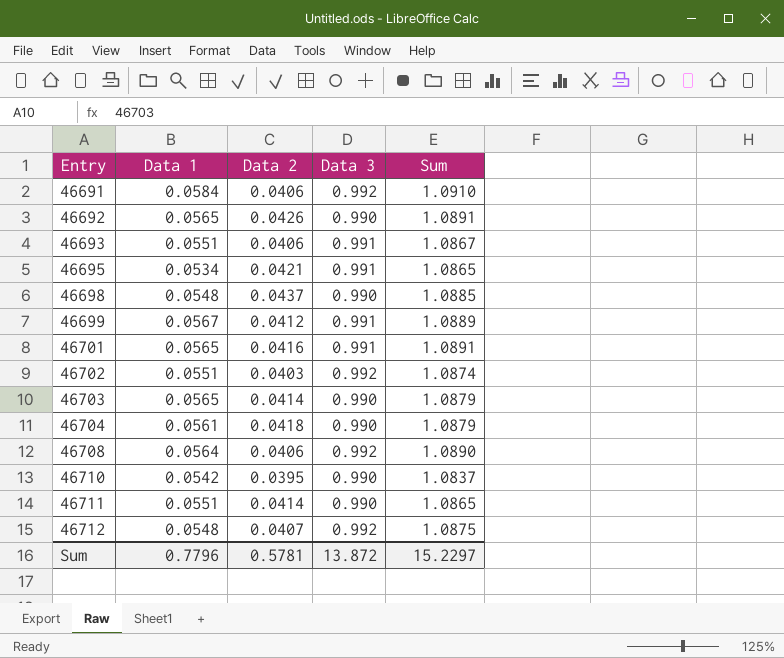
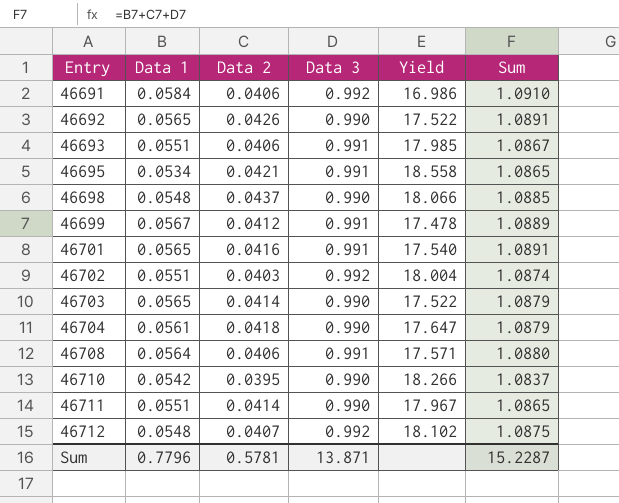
column Yield | formula: none -> [Data 3] / [Data 1]
46708 | Data 3: 0.992 -> 0.991
46708 | Sum: 1.0890 -> 1.0880
Sum | Data 3: 13.872 -> 13.871
Sum | Sum: 15.2297 -> 15.2287

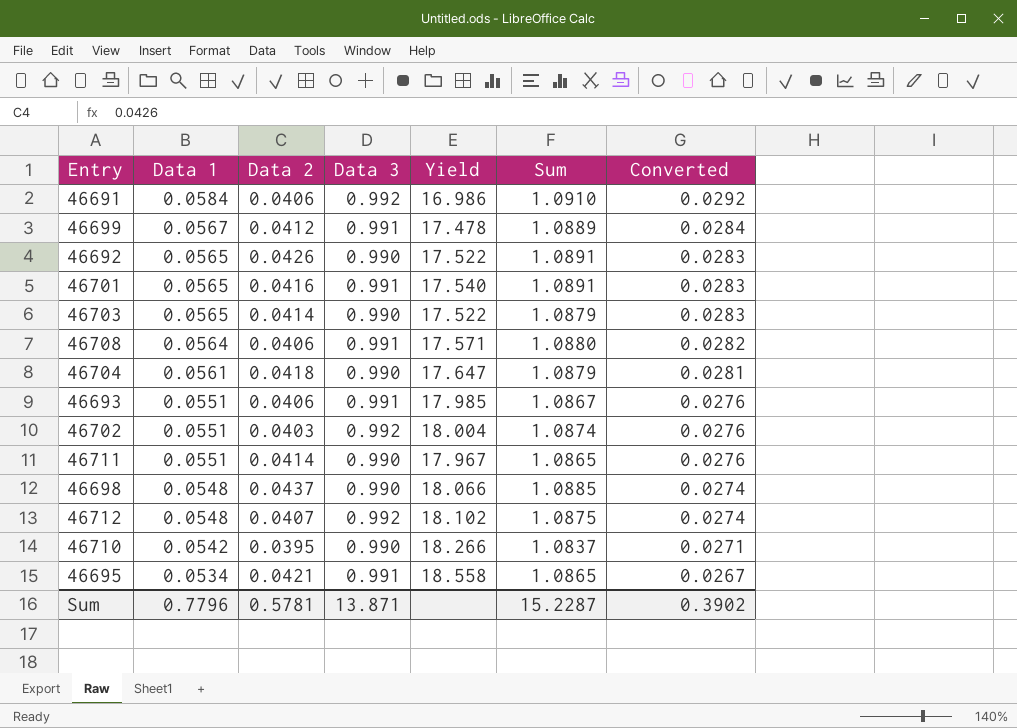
row order: Entry ascending -> Data 1 descending
column Converted | formula: none -> [Data 1] * 0.5

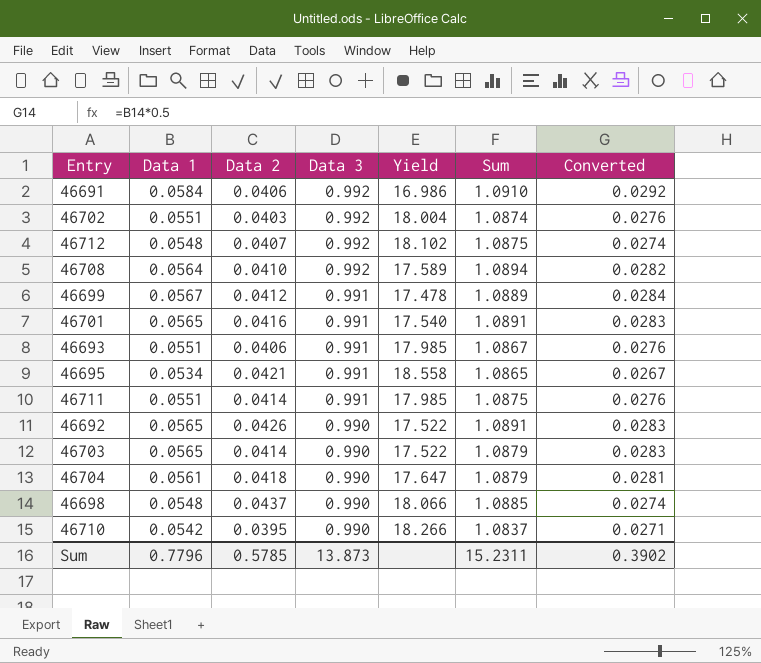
row order: Data 1 descending -> Data 3 descending
46708 | Data 2: 0.0406 -> 0.0410
46708 | Data 3: 0.991 -> 0.992
46708 | Yield: 17.571 -> 17.589
46708 | Sum: 1.0880 -> 1.0894
46711 | Data 3: 0.990 -> 0.991
46711 | Yield: 17.967 -> 17.985
46711 | Sum: 1.0865 -> 1.0875
Sum | Data 2: 0.5781 -> 0.5785
Sum | Data 3: 13.871 -> 13.873
Sum | Sum: 15.2287 -> 15.2311

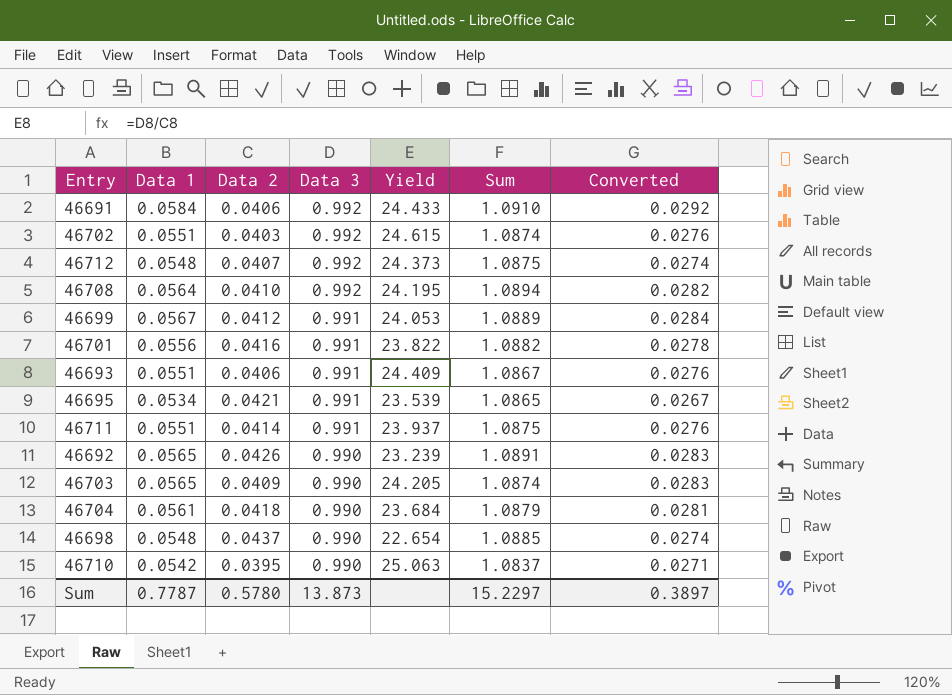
column Yield | formula: [Data 3] / [Data 1] -> [Data 3] / [Data 2]
46701 | Data 1: 0.0565 -> 0.0556
46701 | Sum: 1.0891 -> 1.0882
46701 | Converted: 0.0283 -> 0.0278
46703 | Data 2: 0.0414 -> 0.0409
46703 | Sum: 1.0879 -> 1.0874
Sum | Data 1: 0.7796 -> 0.7787
Sum | Data 2: 0.5785 -> 0.5780
Sum | Sum: 15.2311 -> 15.2297
Sum | Converted: 0.3902 -> 0.3897

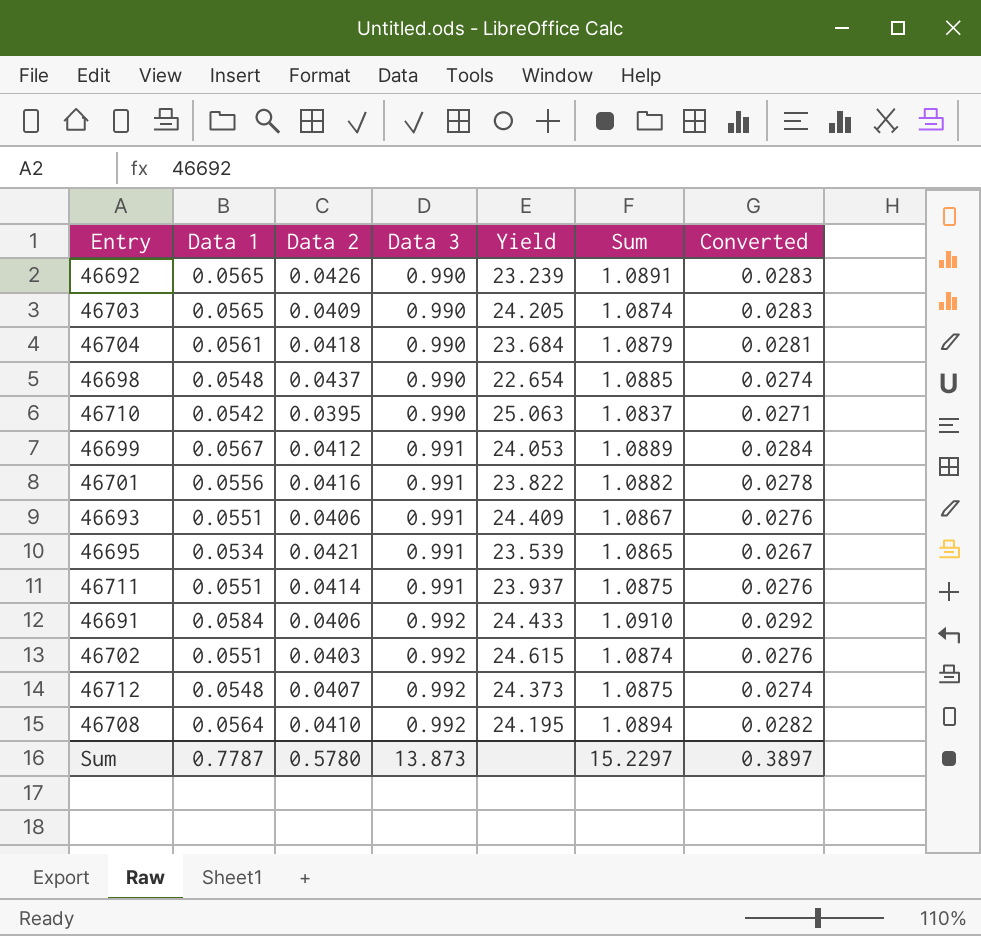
row order: Data 3 descending -> Data 3 ascending

